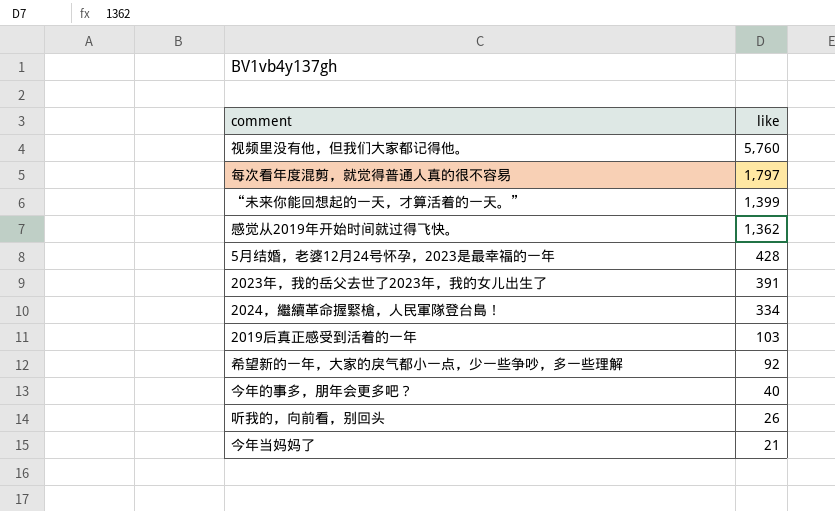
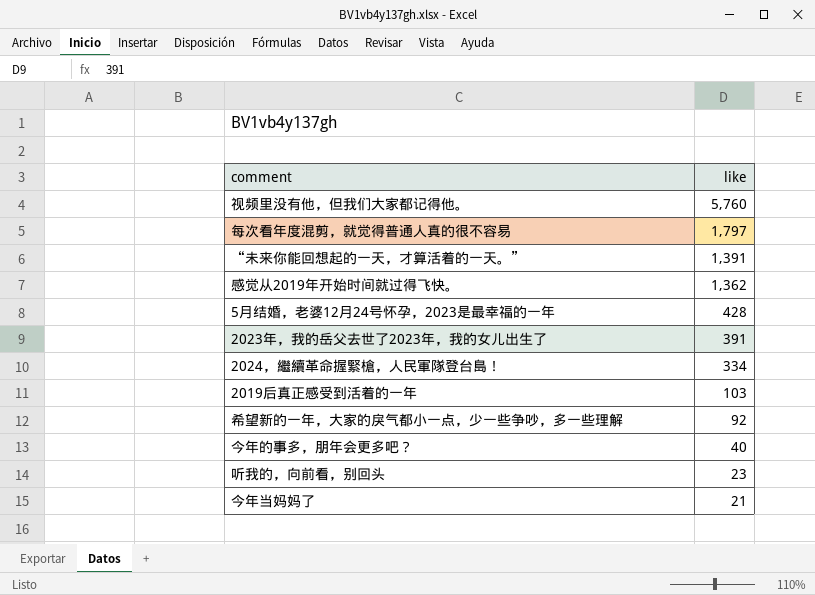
“未来你能回想起的一天，才算活着的一天。” | like: 1,399 -> 1,391
听我的，向前看，别回头 | like: 26 -> 23

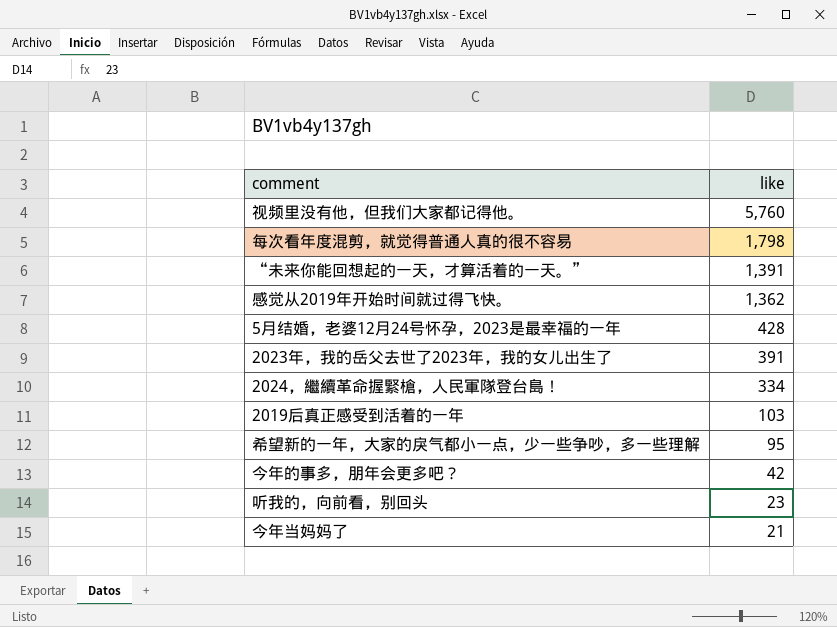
每次看年度混剪，就觉得普通人真的很不容易 | like: 1,797 -> 1,798
希望新的一年，大家的戾气都小一点，少一些争吵，多一些理解 | like: 92 -> 95
今年的事多，朋年会更多吧？ | like: 40 -> 42

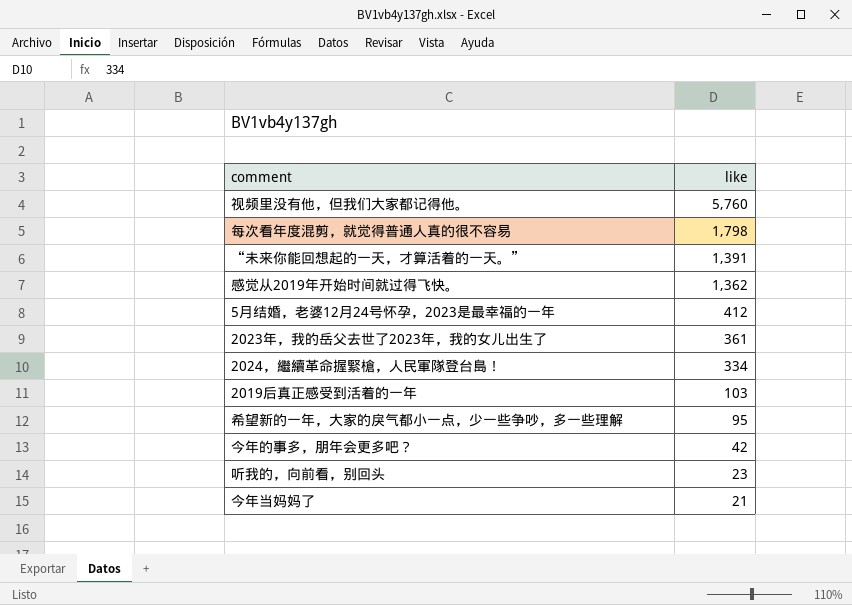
5月结婚，老婆12月24号怀孕，2023是最幸福的一年 | like: 428 -> 412
2023年，我的岳父去世了2023年，我的女儿出生了 | like: 391 -> 361

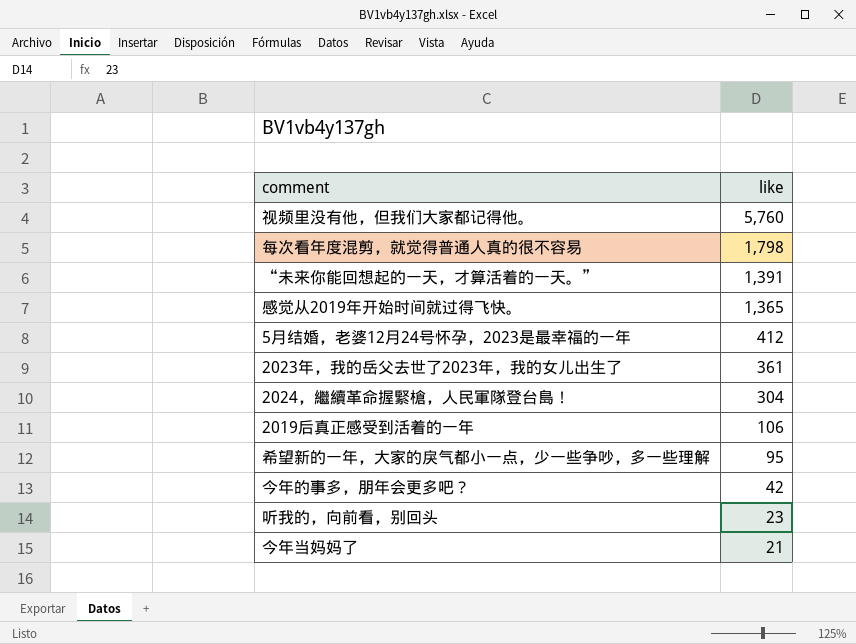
感觉从2019年开始时间就过得飞快。 | like: 1,362 -> 1,365
2024，繼續革命握緊槍，人民軍隊登台島！ | like: 334 -> 304
2019后真正感受到活着的一年 | like: 103 -> 106

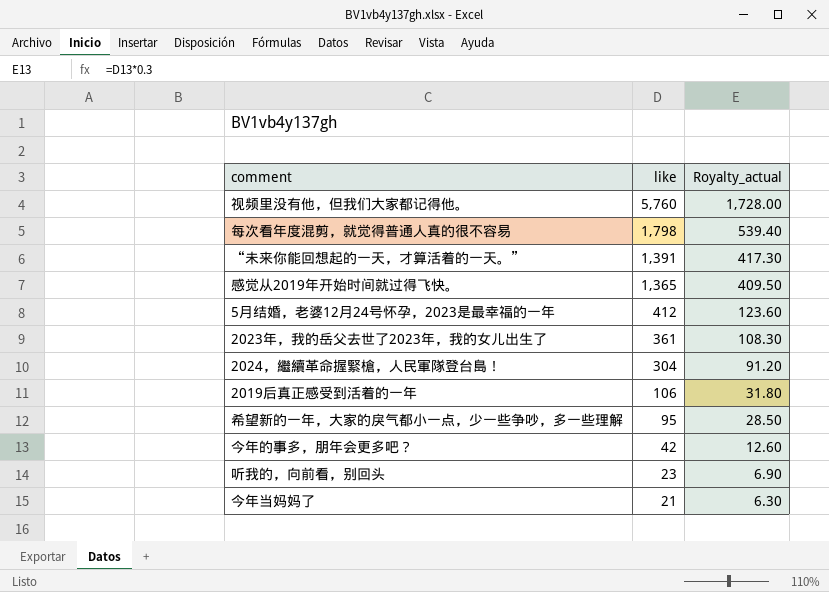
column Royalty_actual | formula: none -> [like] * 0.3

